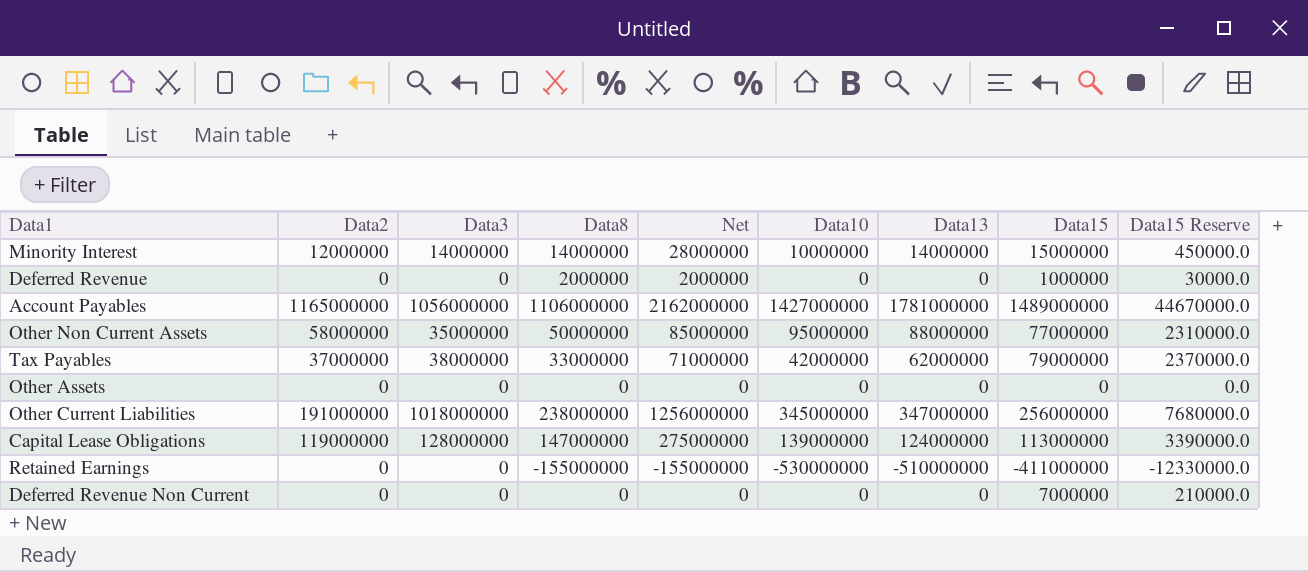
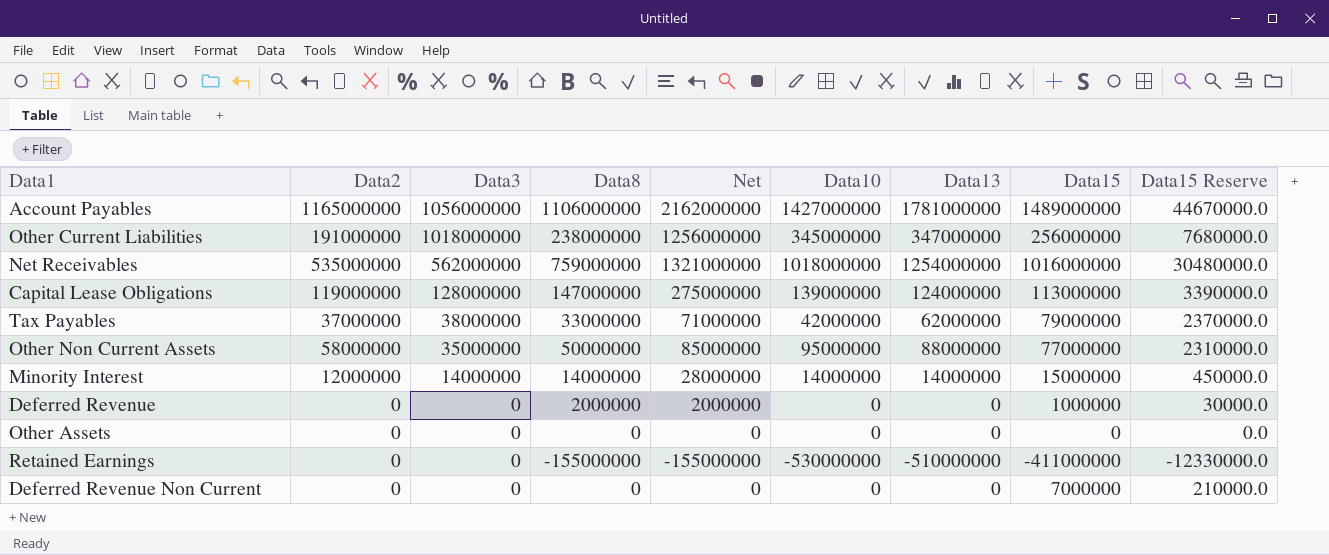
row order: none -> Data3 descending
row Net Receivables: none -> 535000000 | 562000000 | 759000000 | 1321000000 | 1018000000 | 1254000000 | 1016000000 | 30480000.0
Minority Interest | Data10: 10000000 -> 14000000

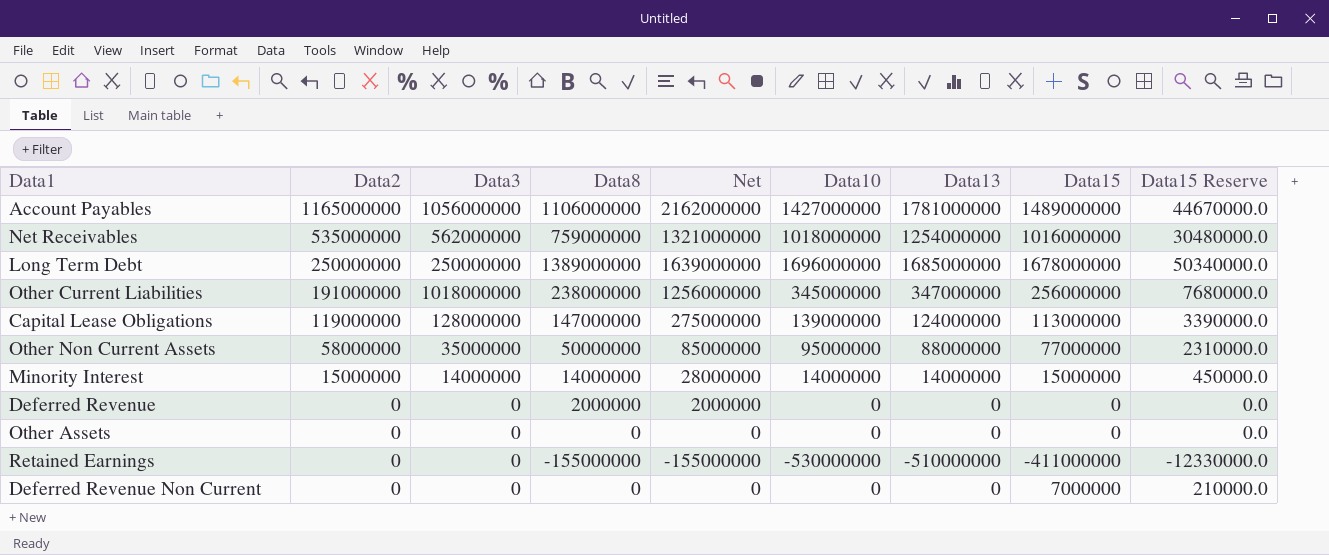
row order: Data3 descending -> Data2 descending
row Tax Payables: 37000000 | 38000000 | 33000000 | 71000000 | 42000000 | 62000000 | 79000000 | 2370000.0 -> none
row Long Term Debt: none -> 250000000 | 250000000 | 1389000000 | 1639000000 | 1696000000 | 1685000000 | 1678000000 | 50340000.0
Minority Interest | Data2: 12000000 -> 15000000
Deferred Revenue | Data15: 1000000 -> 0
Deferred Revenue | Data15 Reserve: 30000.0 -> 0.0

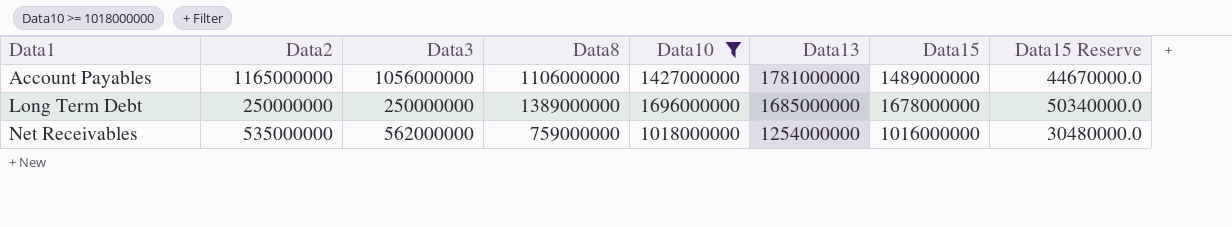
filter: none -> Data10 >= 1018000000
row order: Data2 descending -> Data1 ascending
column Net | formula: [Data3] + [Data8] -> none

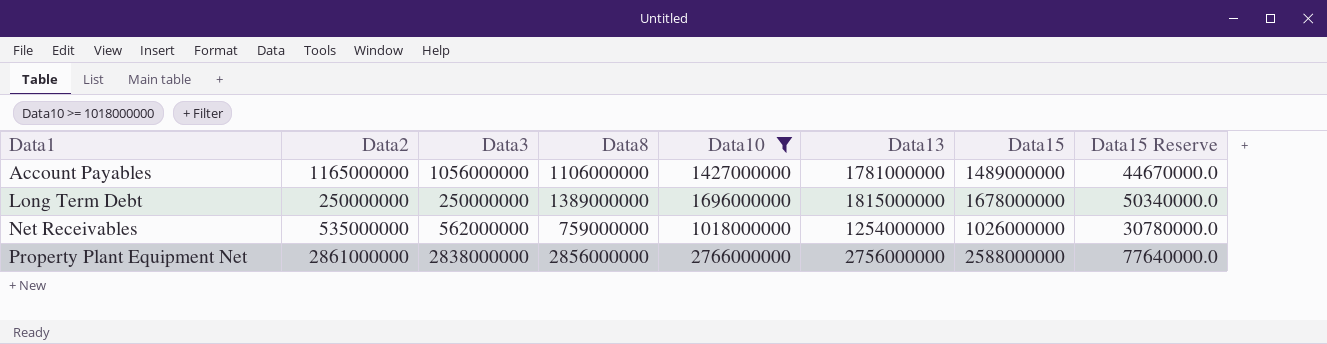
Long Term Debt | Data13: 1685000000 -> 1815000000
Net Receivables | Data15: 1016000000 -> 1026000000
Net Receivables | Data15 Reserve: 30480000.0 -> 30780000.0
row Property Plant Equipment Net: none -> 2861000000 | 2838000000 | 2856000000 | 2766000000 | 2756000000 | 2588000000 | 77640000.0

